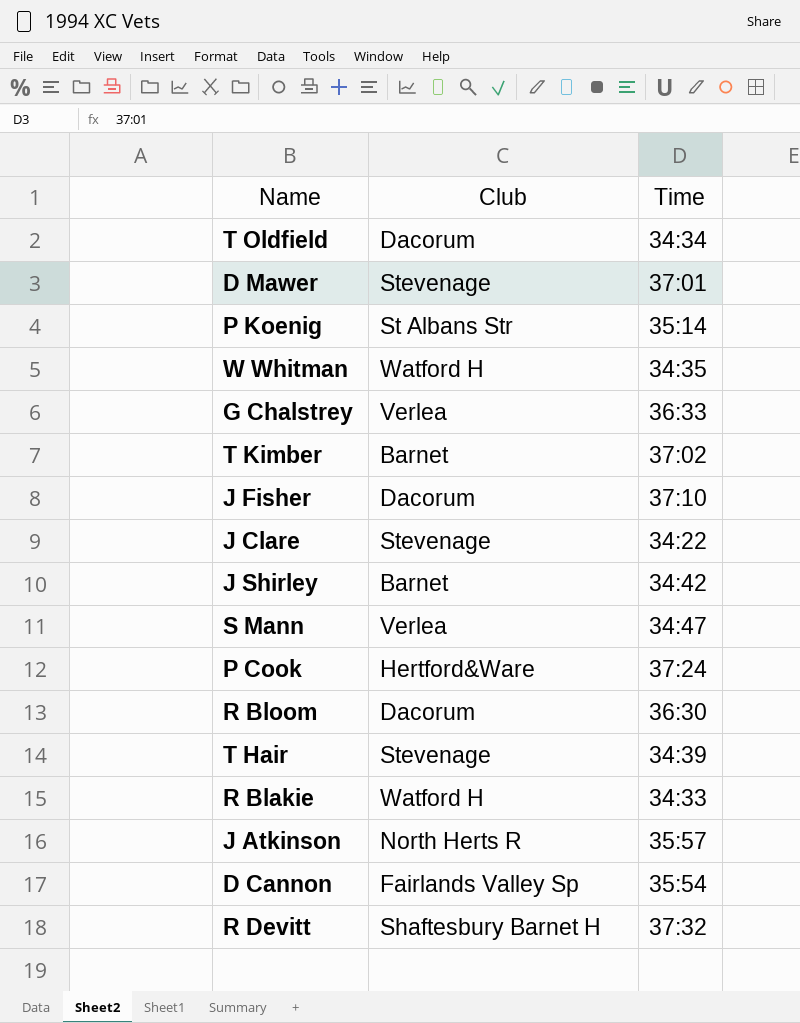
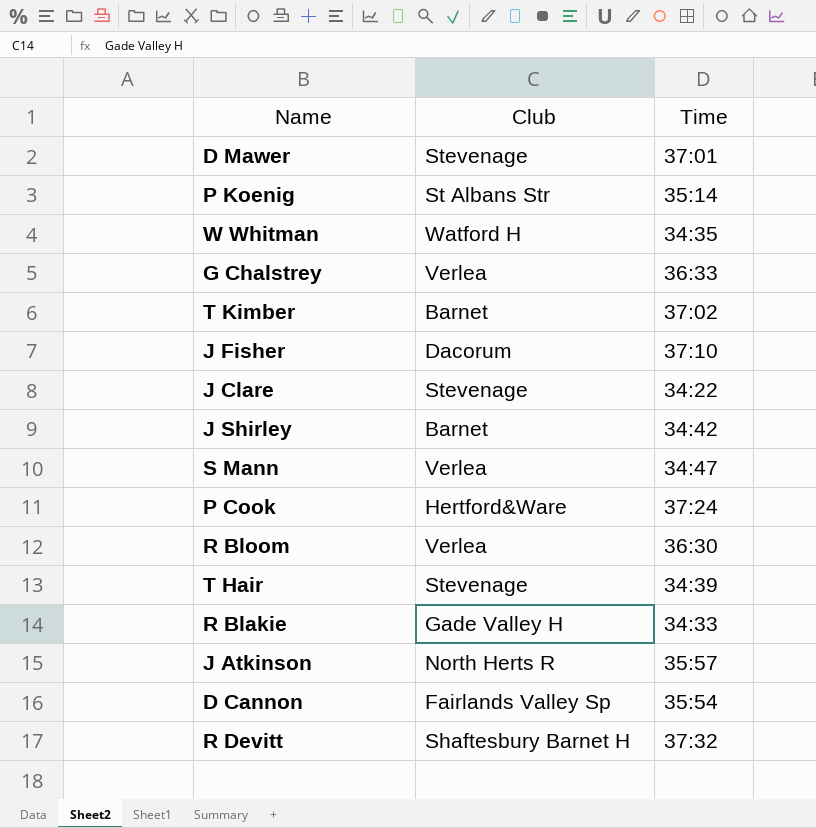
row T Oldfield: Dacorum | 34:34 -> none
R Bloom | Club: Dacorum -> Verlea
R Blakie | Club: Watford H -> Gade Valley H

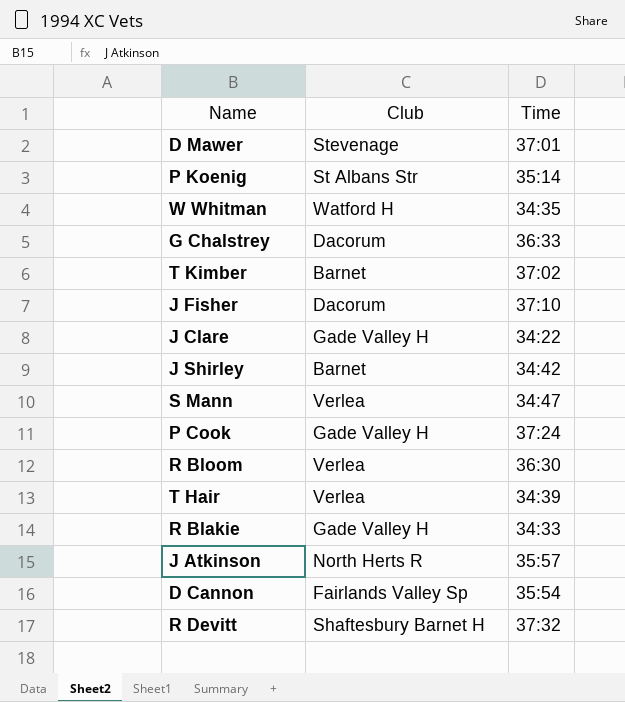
G Chalstrey | Club: Verlea -> Dacorum
J Clare | Club: Stevenage -> Gade Valley H
P Cook | Club: Hertford&Ware -> Gade Valley H
T Hair | Club: Stevenage -> Verlea

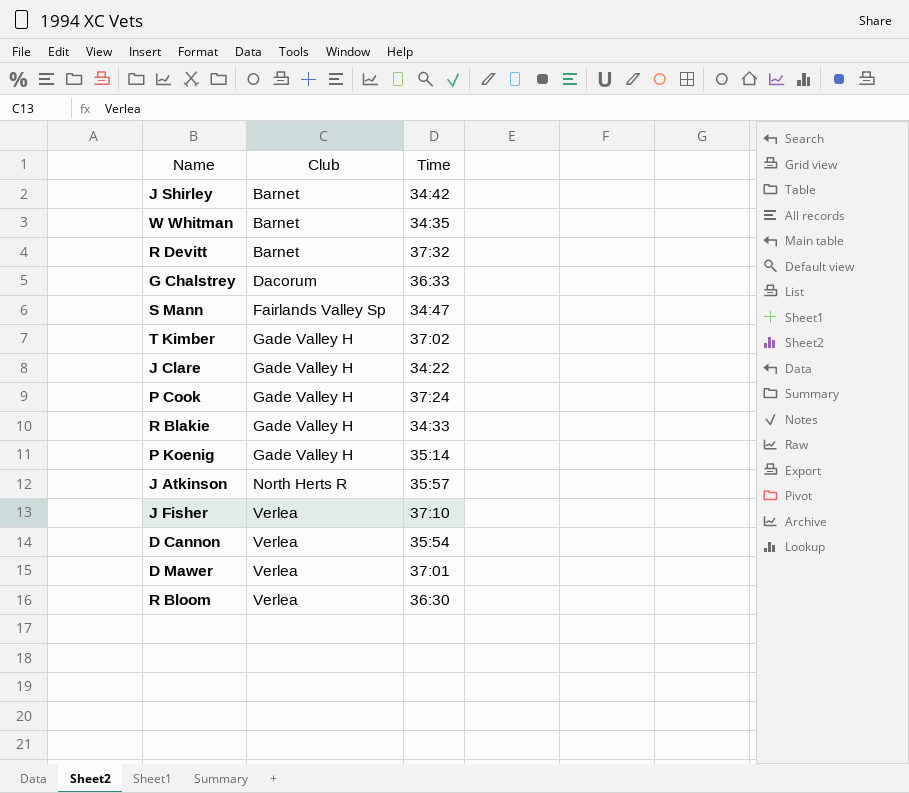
row order: none -> Club ascending
row T Hair: Verlea | 34:39 -> none
W Whitman | Club: Watford H -> Barnet
R Devitt | Club: Shaftesbury Barnet H -> Barnet
S Mann | Club: Verlea -> Fairlands Valley Sp
T Kimber | Club: Barnet -> Gade Valley H
P Koenig | Club: St Albans Str -> Gade Valley H
J Fisher | Club: Dacorum -> Verlea
D Cannon | Club: Fairlands Valley Sp -> Verlea
D Mawer | Club: Stevenage -> Verlea

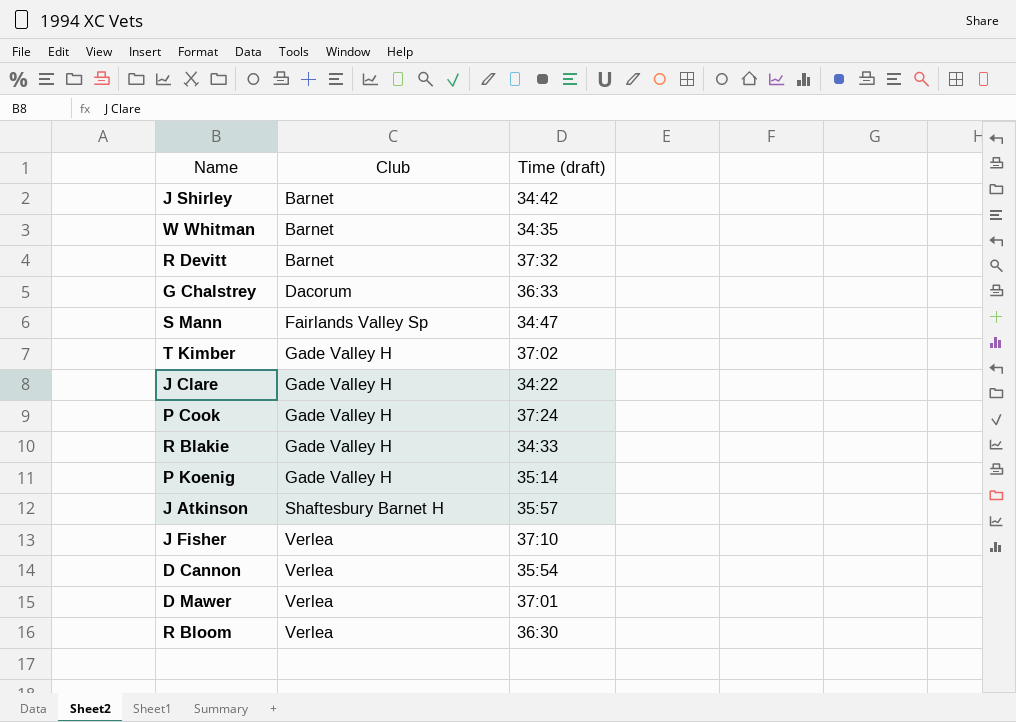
column name: Time -> Time (draft)
J Atkinson | Club: North Herts R -> Shaftesbury Barnet H

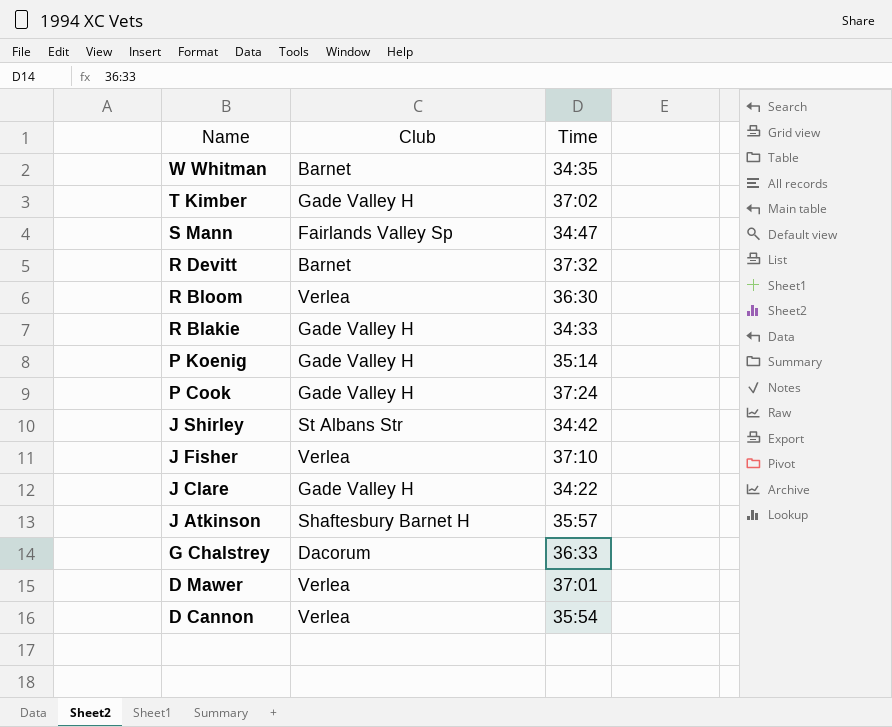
row order: Club ascending -> Name descending
column name: Time (draft) -> Time
J Shirley | Club: Barnet -> St Albans Str

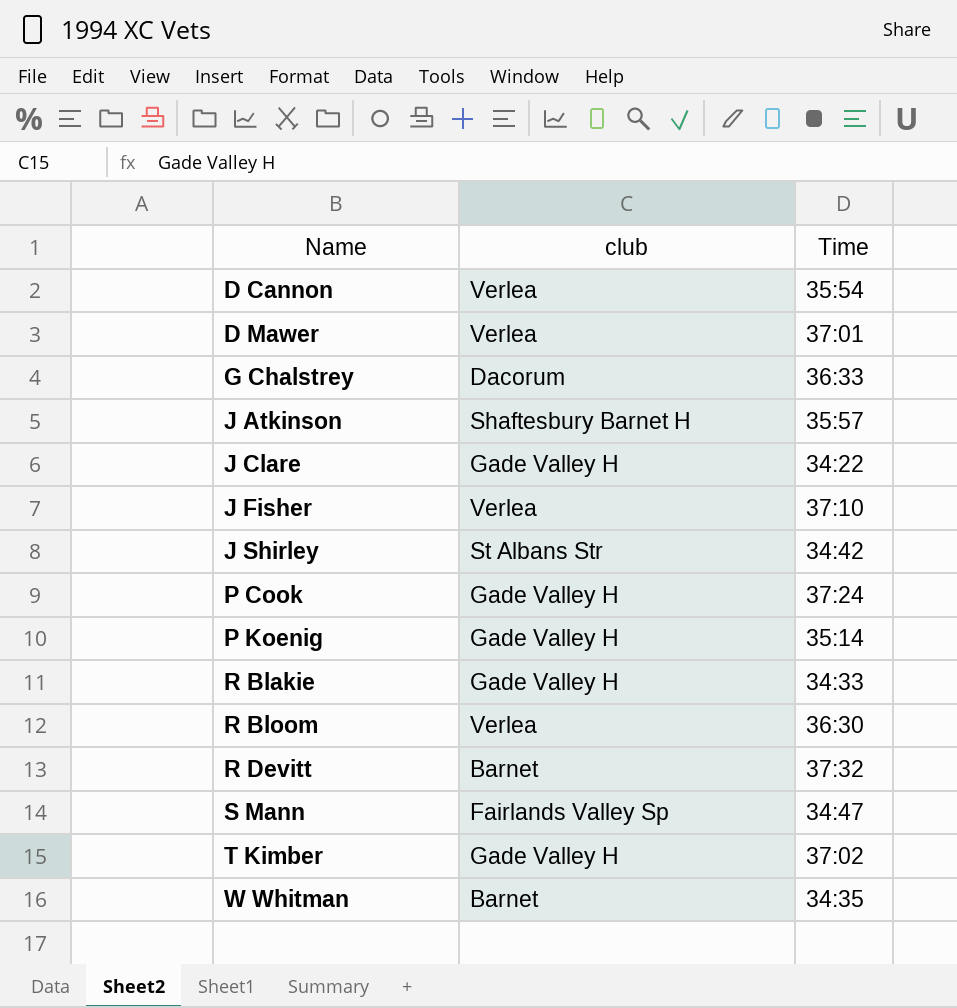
row order: Name descending -> Name ascending
column name: Club -> club

